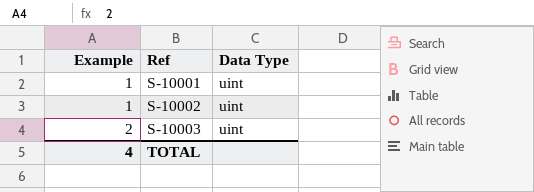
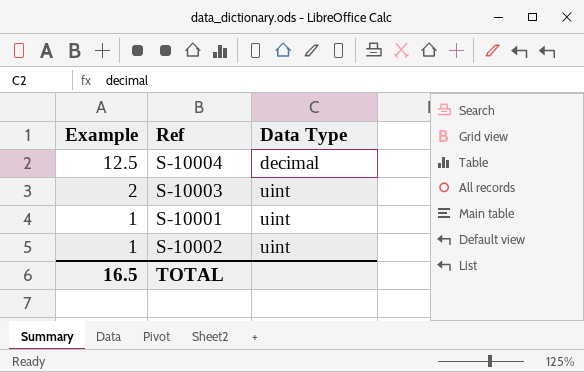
row order: Example ascending -> Example descending
row S-10004: none -> 12.5 | decimal
TOTAL | Example: 4 -> 16.5

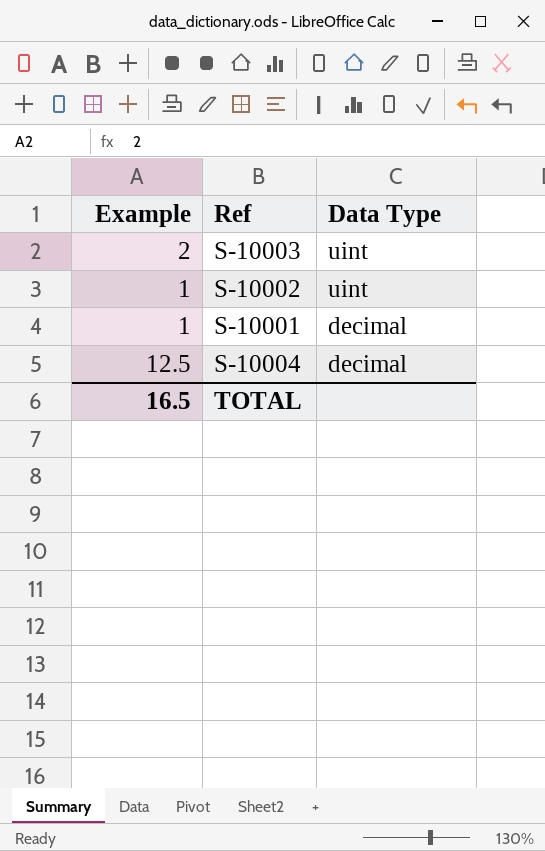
row order: Example descending -> Data Type descending
S-10001 | Data Type: uint -> decimal

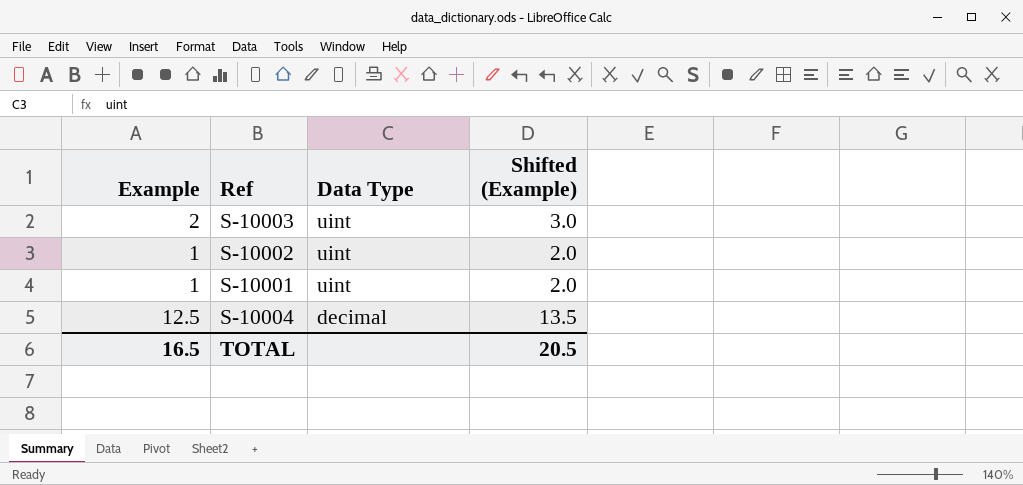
column Shifted (Example) | formula: none -> [Example] + 1
S-10001 | Data Type: decimal -> uint

